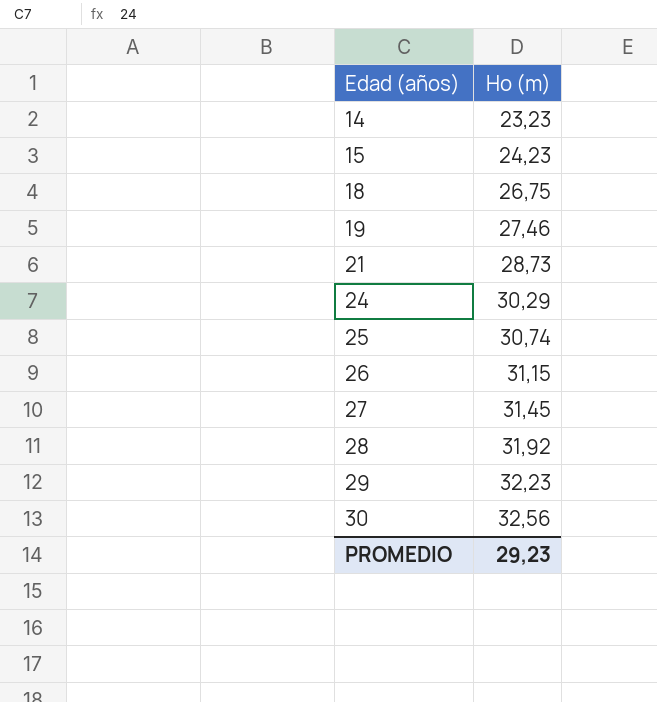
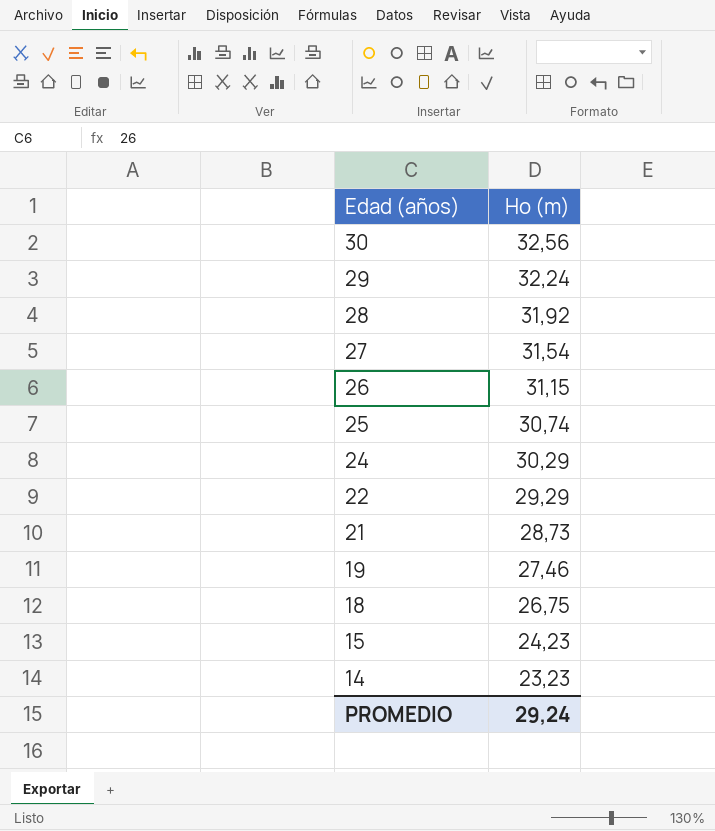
row order: Edad (años) ascending -> Edad (años) descending
29 | Ho (m): 32,23 -> 32,24
27 | Ho (m): 31,45 -> 31,54
row 22: none -> 29,29
PROMEDIO | Ho (m): 29,23 -> 29,24

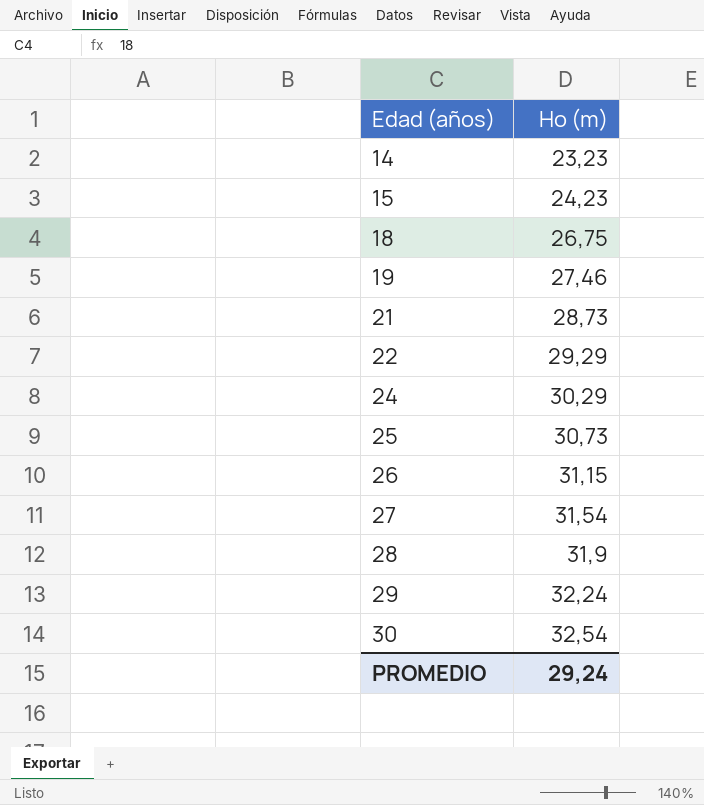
row order: Edad (años) descending -> Edad (años) ascending
25 | Ho (m): 30,74 -> 30,73
28 | Ho (m): 31,92 -> 31,9
30 | Ho (m): 32,56 -> 32,54

